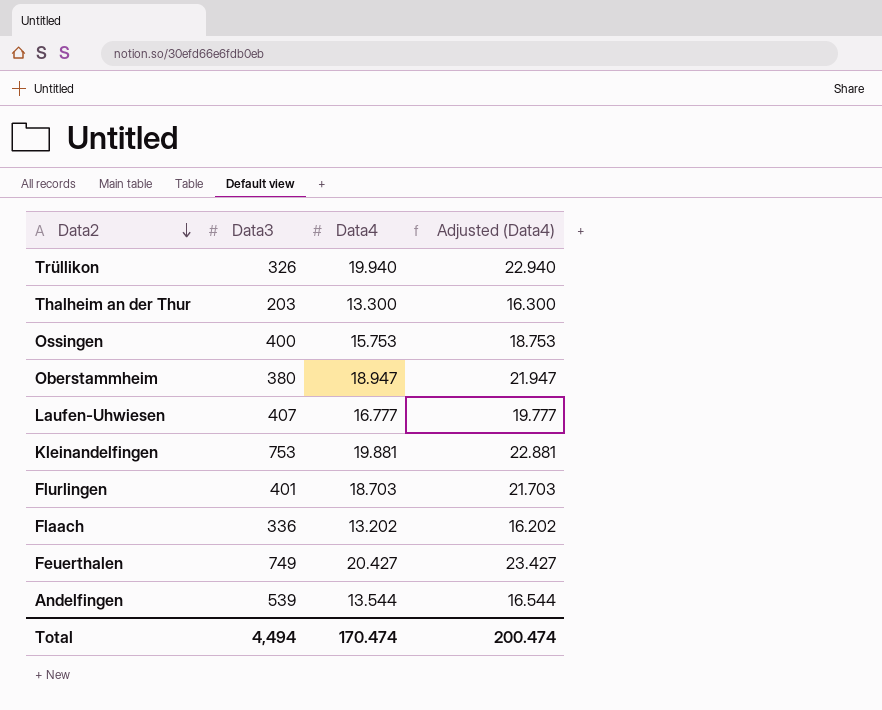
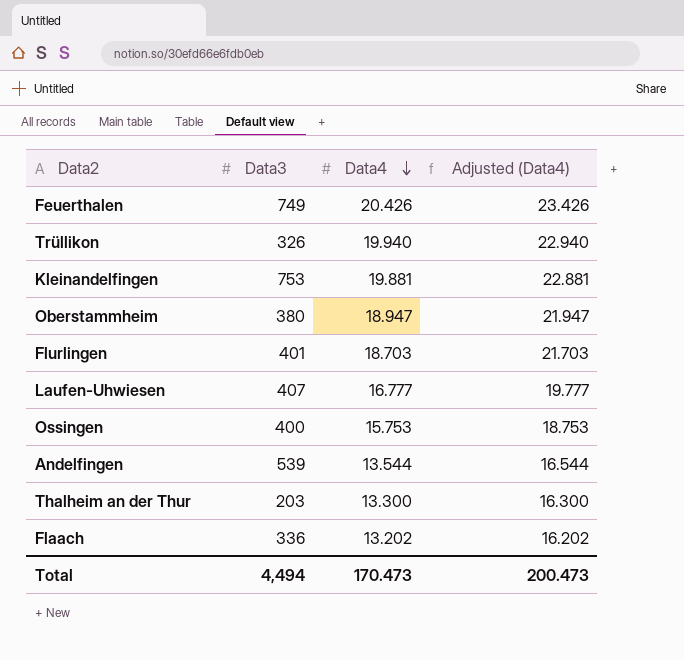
row order: Data2 descending -> Data4 descending
Feuerthalen | Data4: 20.427 -> 20.426
Feuerthalen | Adjusted (Data4): 23.427 -> 23.426
Total | Data4: 170.474 -> 170.473
Total | Adjusted (Data4): 200.474 -> 200.473

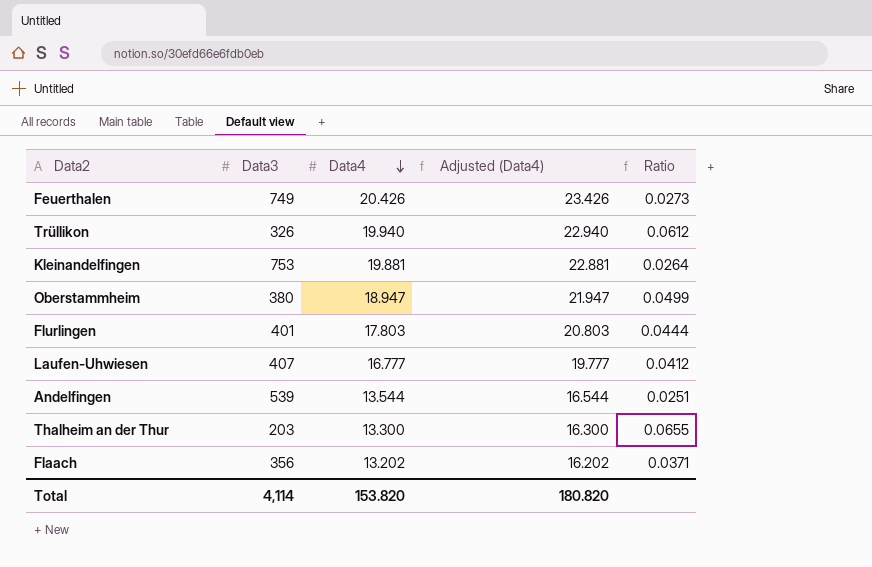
column Ratio | formula: none -> [Data4] / [Data3]
row Ossingen: 400 | 15.753 | 18.753 -> none
Flurlingen | Data4: 18.703 -> 17.803
Flurlingen | Adjusted (Data4): 21.703 -> 20.803
Flaach | Data3: 336 -> 356
Total | Data3: 4,494 -> 4,114
Total | Data4: 170.473 -> 153.820
Total | Adjusted (Data4): 200.473 -> 180.820

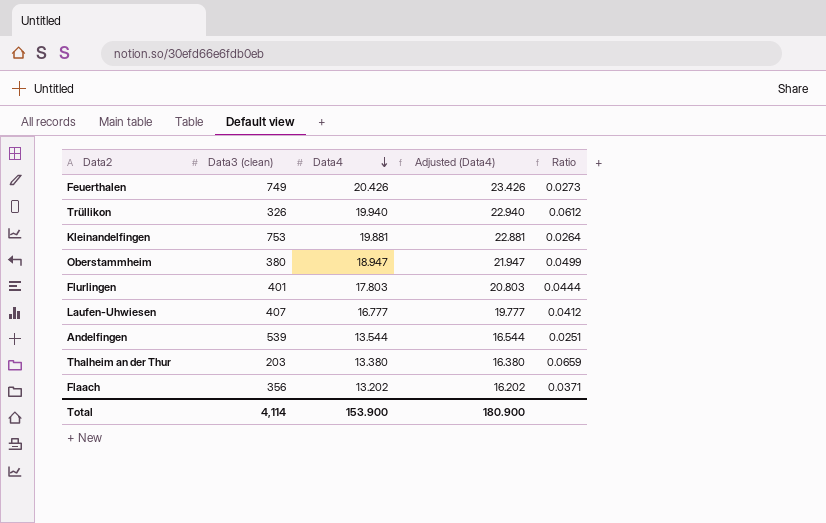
column name: Data3 -> Data3 (clean)
Thalheim an der Thur | Data4: 13.300 -> 13.380
Thalheim an der Thur | Adjusted (Data4): 16.300 -> 16.380
Thalheim an der Thur | Ratio: 0.0655 -> 0.0659
Total | Data4: 153.820 -> 153.900
Total | Adjusted (Data4): 180.820 -> 180.900

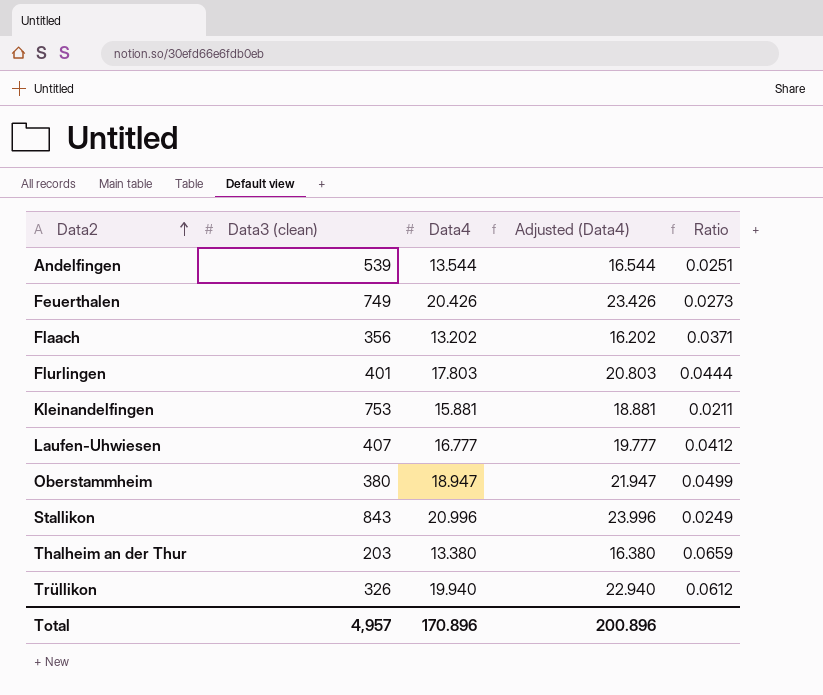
row order: Data4 descending -> Data2 ascending
Kleinandelfingen | Data4: 19.881 -> 15.881
Kleinandelfingen | Adjusted (Data4): 22.881 -> 18.881
Kleinandelfingen | Ratio: 0.0264 -> 0.0211
row Stallikon: none -> 843 | 20.996 | 23.996 | 0.0249
Total | Data3 (clean): 4,114 -> 4,957
Total | Data4: 153.900 -> 170.896
Total | Adjusted (Data4): 180.900 -> 200.896

